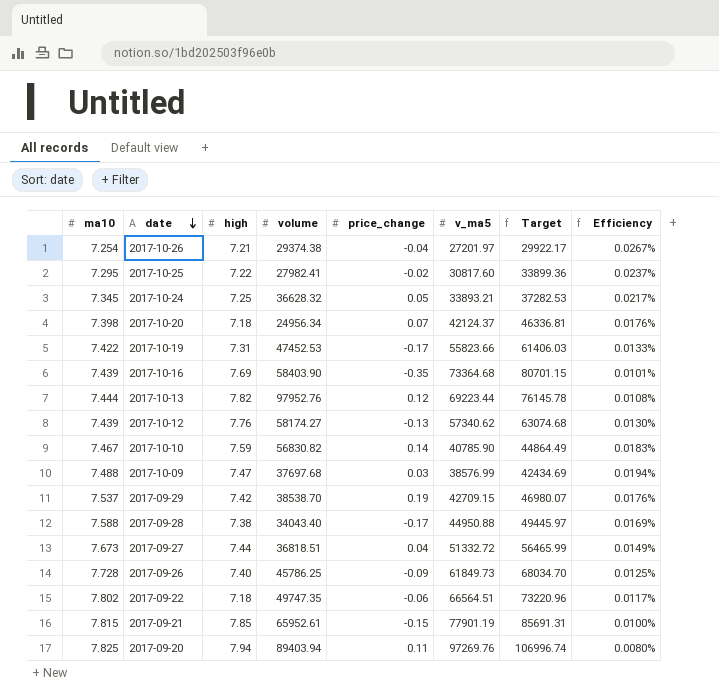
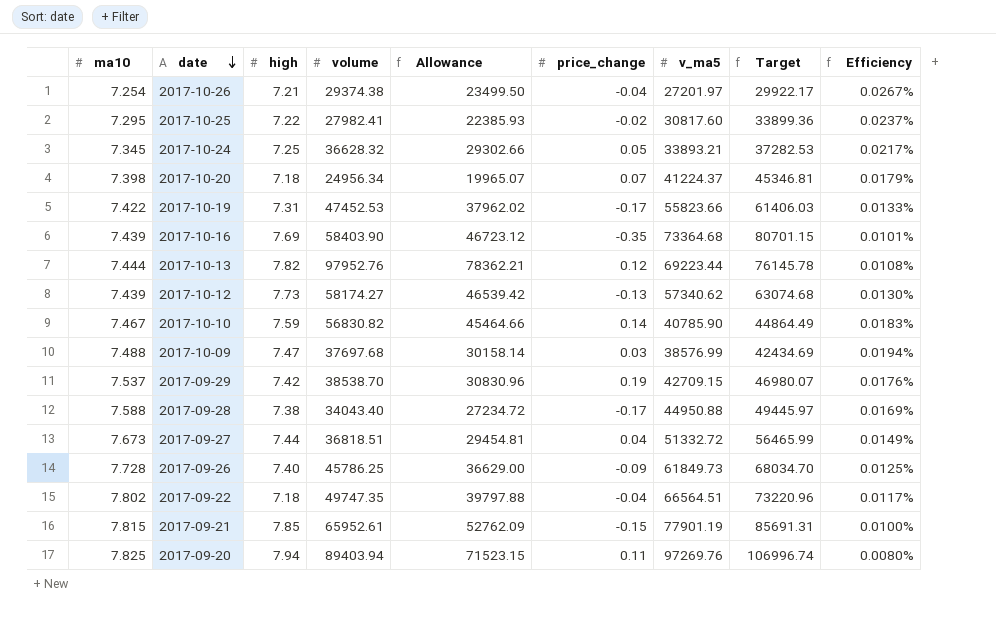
column Allowance | formula: none -> [volume] * 0.8
2017-10-20 | v_ma5: 42124.37 -> 41224.37
2017-10-20 | Target: 46336.81 -> 45346.81
2017-10-20 | Efficiency: 0.0176% -> 0.0179%
2017-10-12 | high: 7.76 -> 7.73
2017-09-22 | price_change: -0.06 -> -0.04

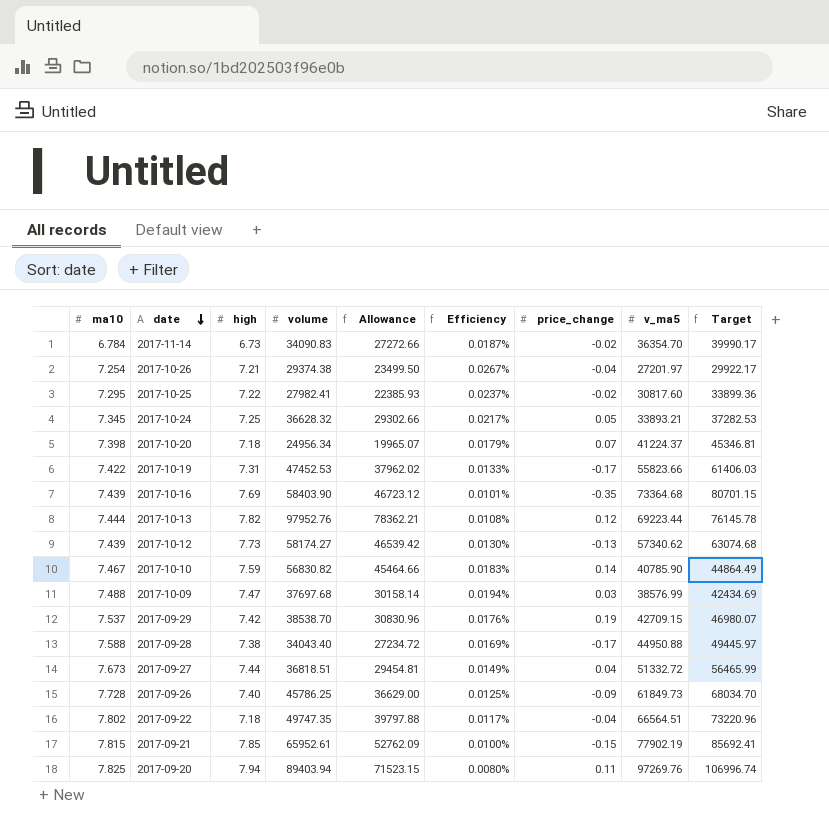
column Efficiency | position: 9 -> 6
row 2017-11-14: none -> 6.784 | 6.73 | 34090.83 | 27272.66 | 0.0187% | -0.02 | 36354.70 | 39990.17
2017-09-21 | v_ma5: 77901.19 -> 77902.19
2017-09-21 | Target: 85691.31 -> 85692.41

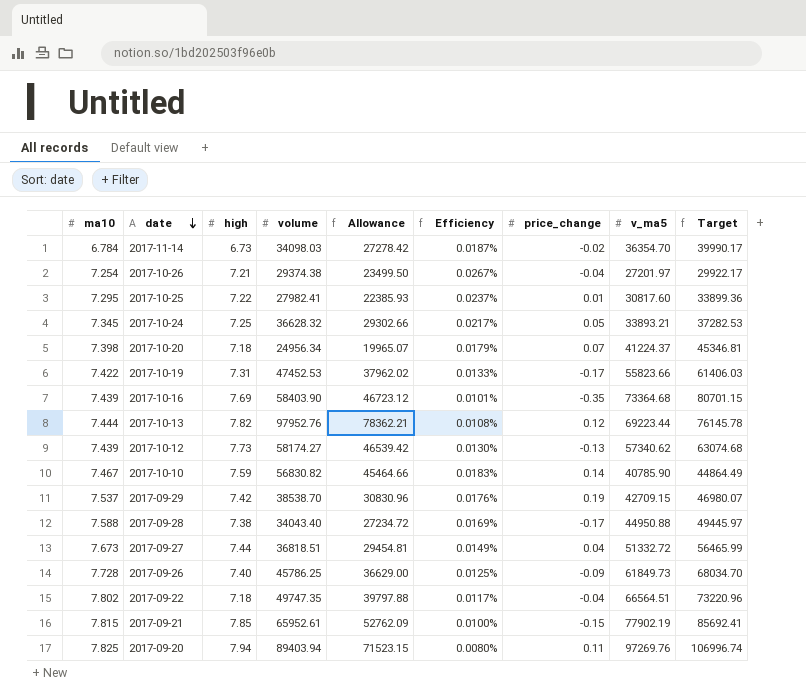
row 2017-10-09: 7.488 | 7.47 | 37697.68 | 30158.14 | 0.0194% | 0.03 | 38576.99 | 42434.69 -> none
2017-11-14 | volume: 34090.83 -> 34098.03
2017-11-14 | Allowance: 27272.66 -> 27278.42
2017-10-25 | price_change: -0.02 -> 0.01

